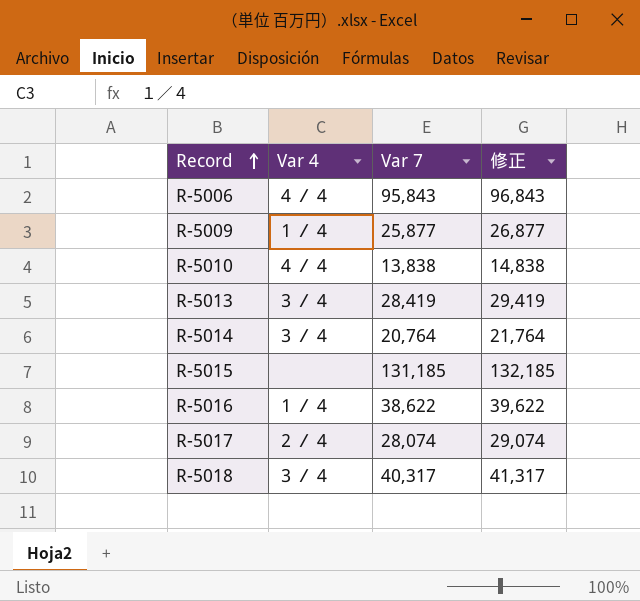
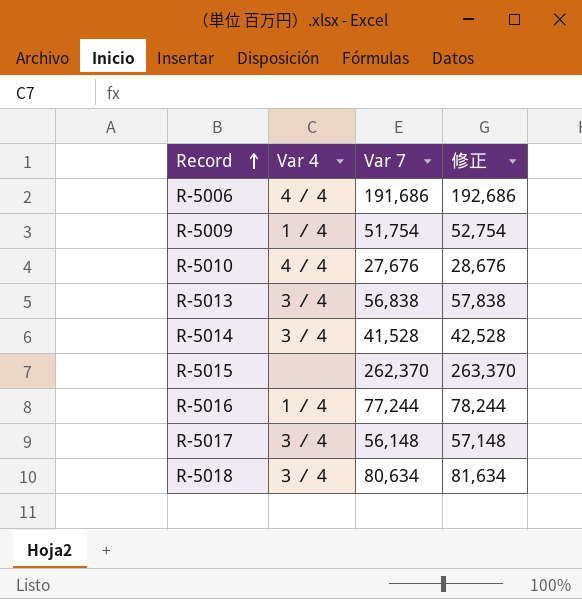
R-5006 | Var 7: 95,843 -> 191,686
R-5006 | 修正: 96,843 -> 192,686
R-5009 | Var 7: 25,877 -> 51,754
R-5009 | 修正: 26,877 -> 52,754
R-5010 | Var 7: 13,838 -> 27,676
R-5010 | 修正: 14,838 -> 28,676
R-5013 | Var 7: 28,419 -> 56,838
R-5013 | 修正: 29,419 -> 57,838
R-5014 | Var 7: 20,764 -> 41,528
R-5014 | 修正: 21,764 -> 42,528
R-5015 | Var 7: 131,185 -> 262,370
R-5015 | 修正: 132,185 -> 263,370
R-5016 | Var 7: 38,622 -> 77,244
R-5016 | 修正: 39,622 -> 78,244
R-5017 | Var 4: ２／４ -> ３／４
R-5017 | Var 7: 28,074 -> 56,148
R-5017 | 修正: 29,074 -> 57,148
R-5018 | Var 7: 40,317 -> 80,634
R-5018 | 修正: 41,317 -> 81,634

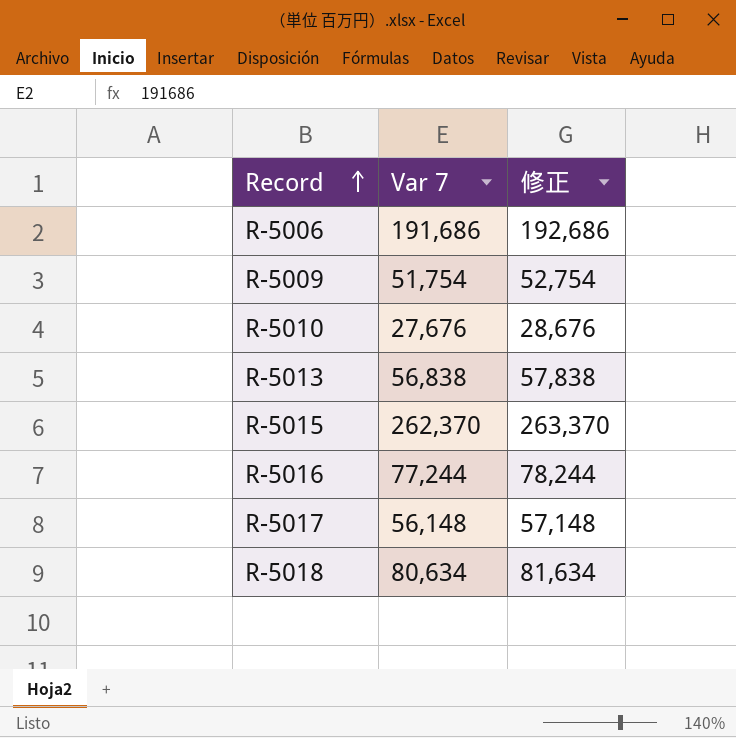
column Var 4 | position: 2 -> none
row R-5014: ３／４ | 41,528 | 42,528 -> none

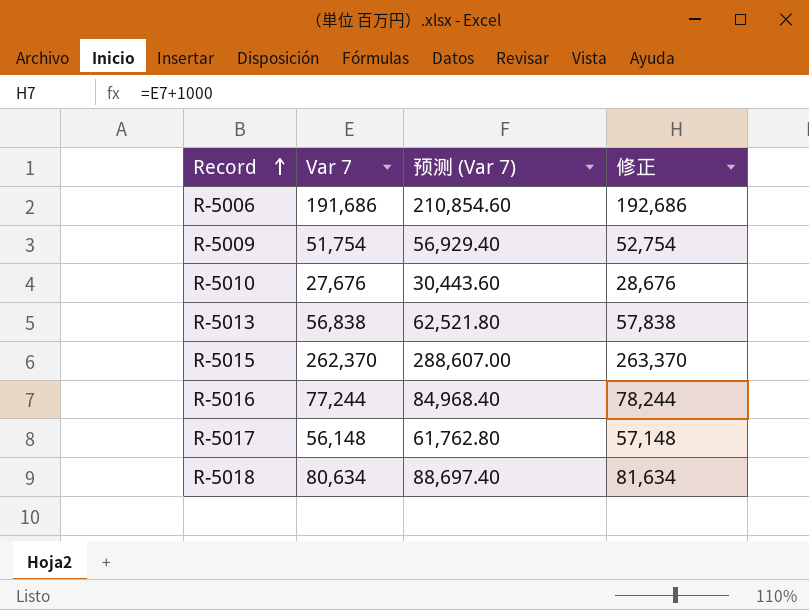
column 预测 (Var 7) | formula: none -> [Var 7] * 1.1

